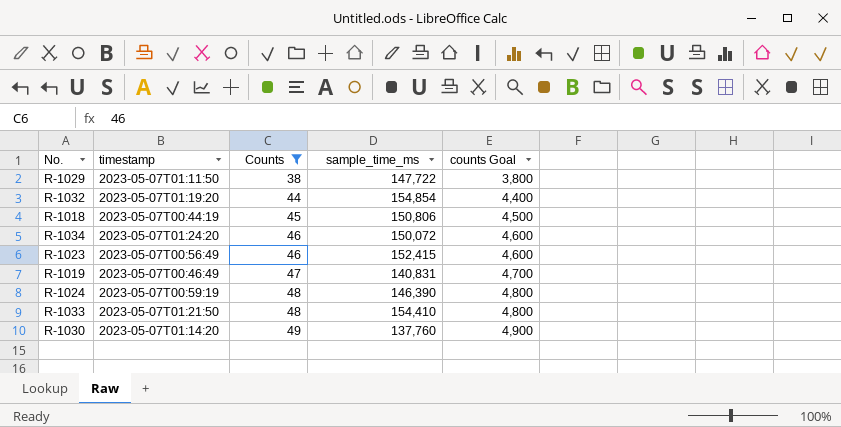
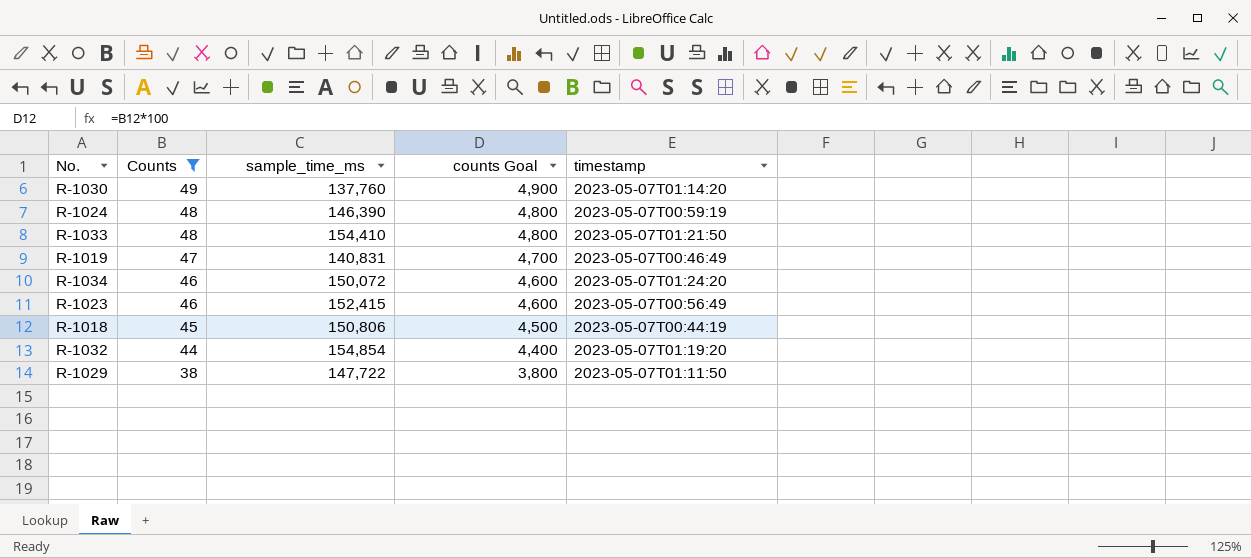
row order: Counts ascending -> Counts descending
column timestamp | position: 2 -> 5

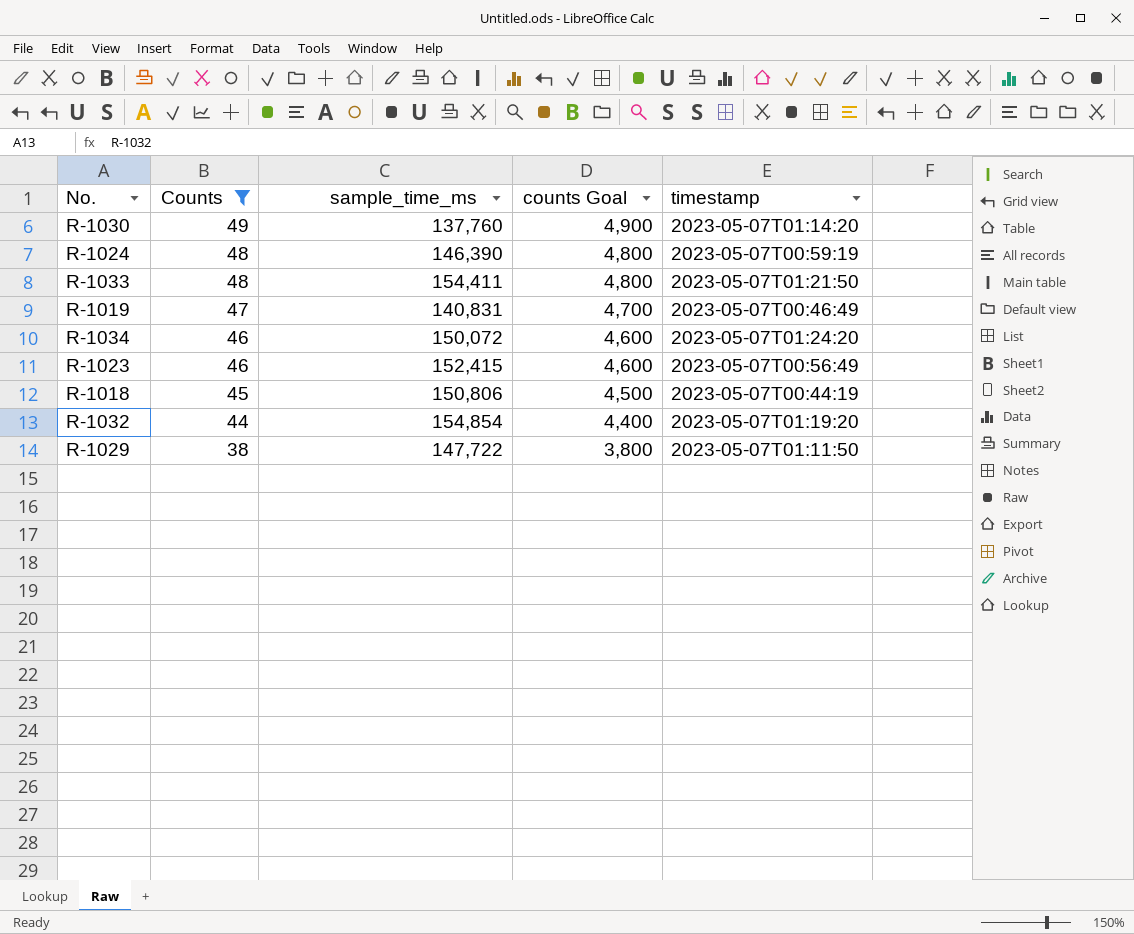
R-1033 | sample_time_ms: 154,410 -> 154,411

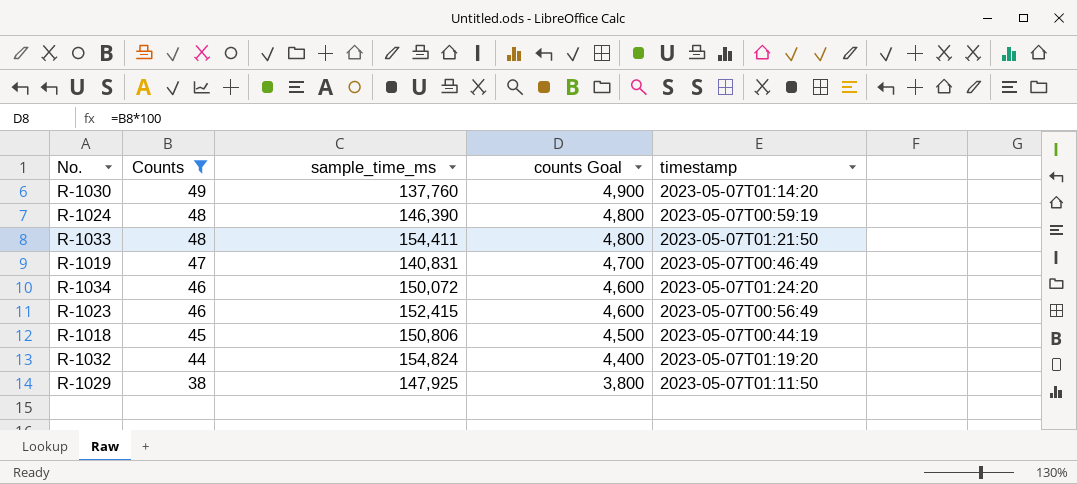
R-1032 | sample_time_ms: 154,854 -> 154,824
R-1029 | sample_time_ms: 147,722 -> 147,925

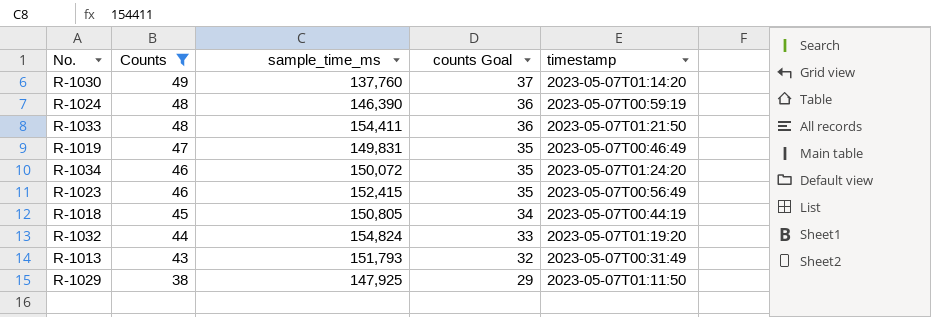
column counts Goal | formula: [Counts] * 100 -> [Counts] * 0.75
R-1019 | sample_time_ms: 140,831 -> 149,831
R-1018 | sample_time_ms: 150,806 -> 150,805
row R-1013: none -> 43 | 151,793 | 32 | 2023-05-07T00:31:49

